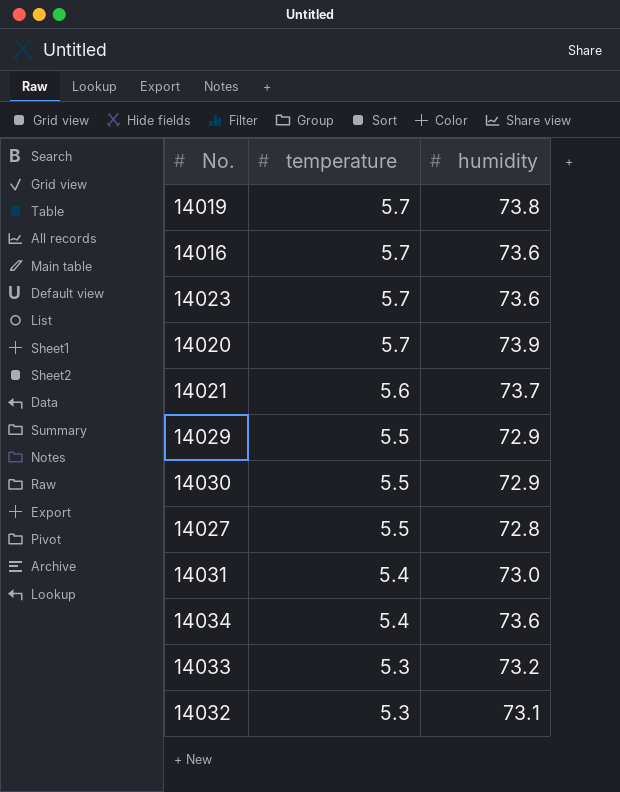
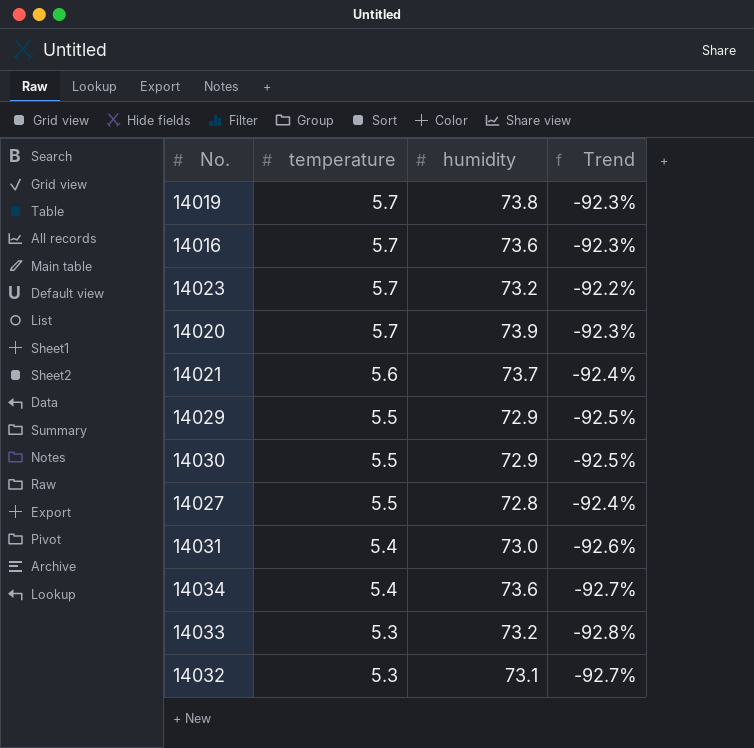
column Trend | formula: none -> ([temperature] - [humidity]) / [humidity]
14023 | humidity: 73.6 -> 73.2

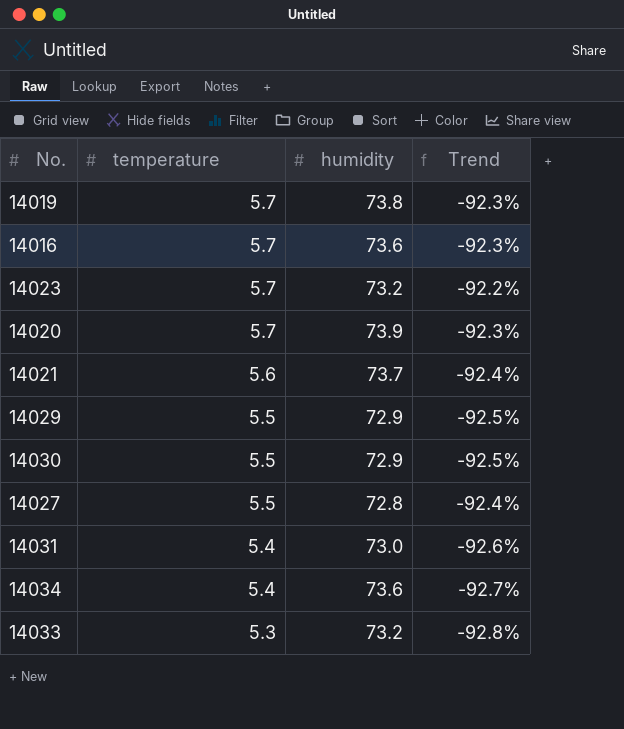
row 14032: 5.3 | 73.1 | -92.7% -> none

